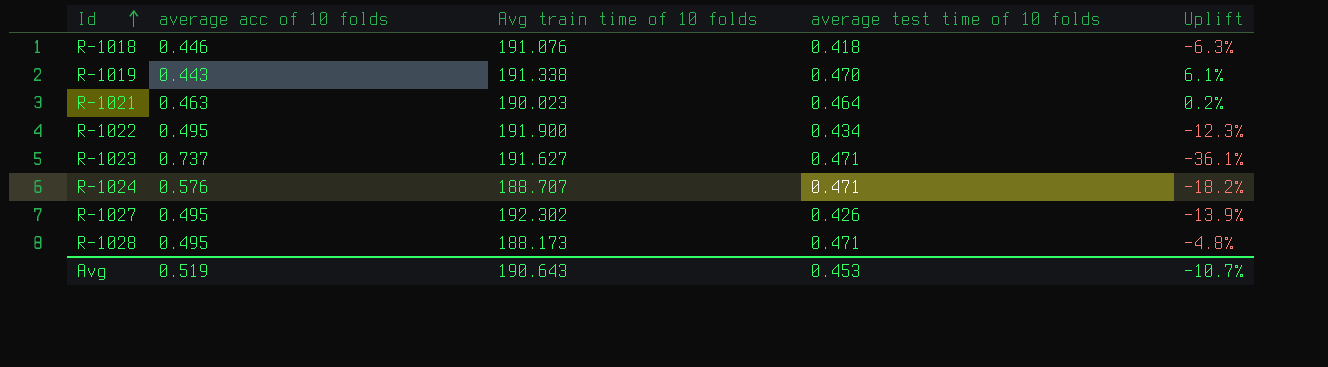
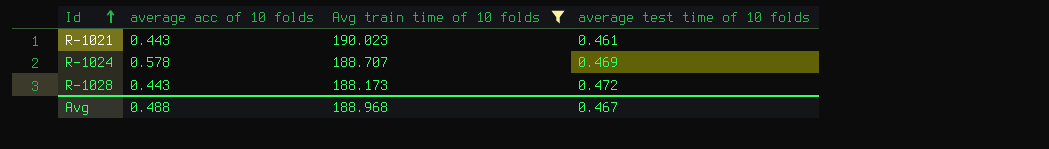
filter: none -> Avg train time of 10 folds <= 190.023
column Uplift | formula: ([average test time of 10 folds] - [average acc of 10 folds]) / [average acc of 10 folds] -> none
R-1021 | average acc of 10 folds: 0.463 -> 0.443
R-1021 | average test time of 10 folds: 0.464 -> 0.461
R-1024 | average acc of 10 folds: 0.576 -> 0.578
R-1024 | average test time of 10 folds: 0.471 -> 0.469
R-1028 | average acc of 10 folds: 0.495 -> 0.443
R-1028 | average test time of 10 folds: 0.471 -> 0.472
Avg | average acc of 10 folds: 0.519 -> 0.488
Avg | Avg train time of 10 folds: 190.643 -> 188.968
Avg | average test time of 10 folds: 0.453 -> 0.467

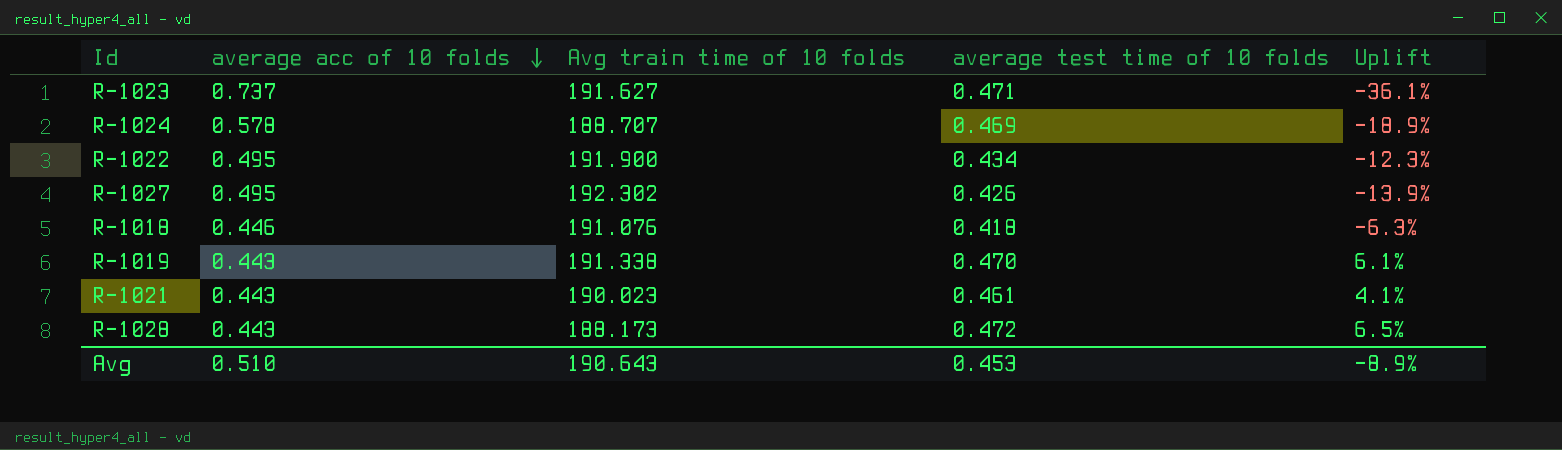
filter: Avg train time of 10 folds <= 190.023 -> none
row order: Id ascending -> average acc of 10 folds descending
column Uplift | formula: none -> ([average test time of 10 folds] - [average acc of 10 folds]) / [average acc of 10 folds]
Avg | average acc of 10 folds: 0.488 -> 0.510
Avg | Avg train time of 10 folds: 188.968 -> 190.643
Avg | average test time of 10 folds: 0.467 -> 0.453

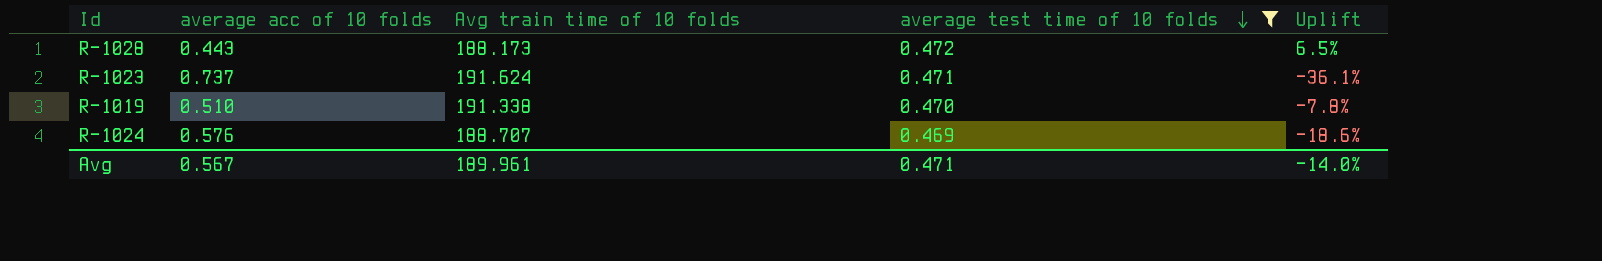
filter: none -> average test time of 10 folds >= 0.469
row order: average acc of 10 folds descending -> average test time of 10 folds descending
R-1023 | Avg train time of 10 folds: 191.627 -> 191.624
R-1019 | average acc of 10 folds: 0.443 -> 0.510
R-1019 | Uplift: 6.1% -> -7.8%
R-1024 | average acc of 10 folds: 0.578 -> 0.576
R-1024 | Uplift: -18.9% -> -18.6%
Avg | average acc of 10 folds: 0.510 -> 0.567
Avg | Avg train time of 10 folds: 190.643 -> 189.961
Avg | average test time of 10 folds: 0.453 -> 0.471
Avg | Uplift: -8.9% -> -14.0%

